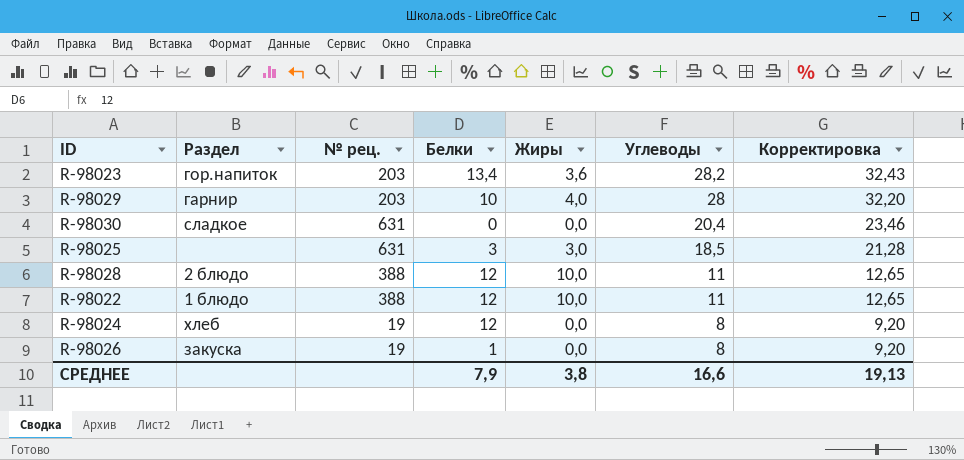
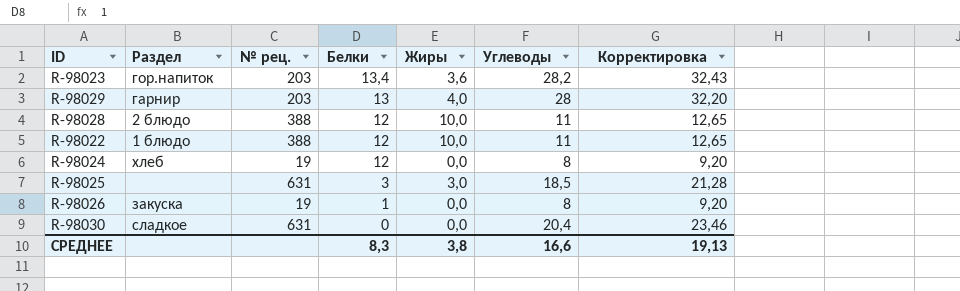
row order: Углеводы descending -> Белки descending
R-98029 | Белки: 10 -> 13
СРЕДНЕЕ | Белки: 7,9 -> 8,3

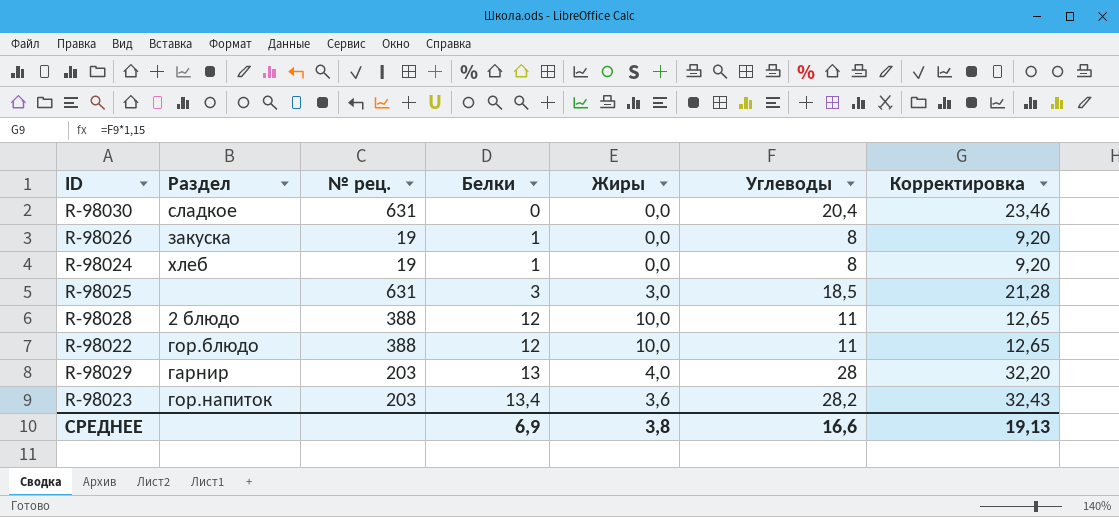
row order: Белки descending -> Белки ascending
R-98024 | Белки: 12 -> 1
R-98022 | Раздел: 1 блюдо -> гор.блюдо
СРЕДНЕЕ | Белки: 8,3 -> 6,9

